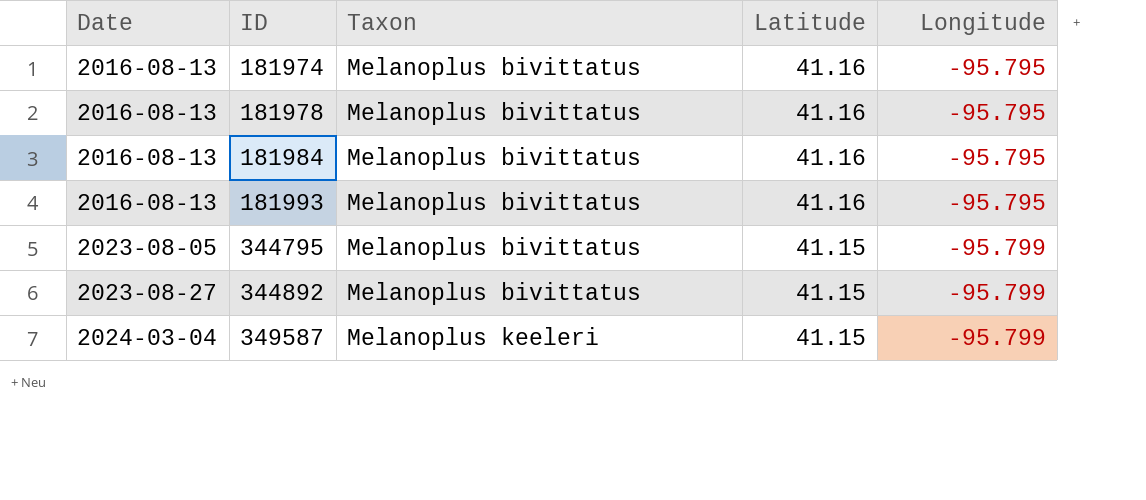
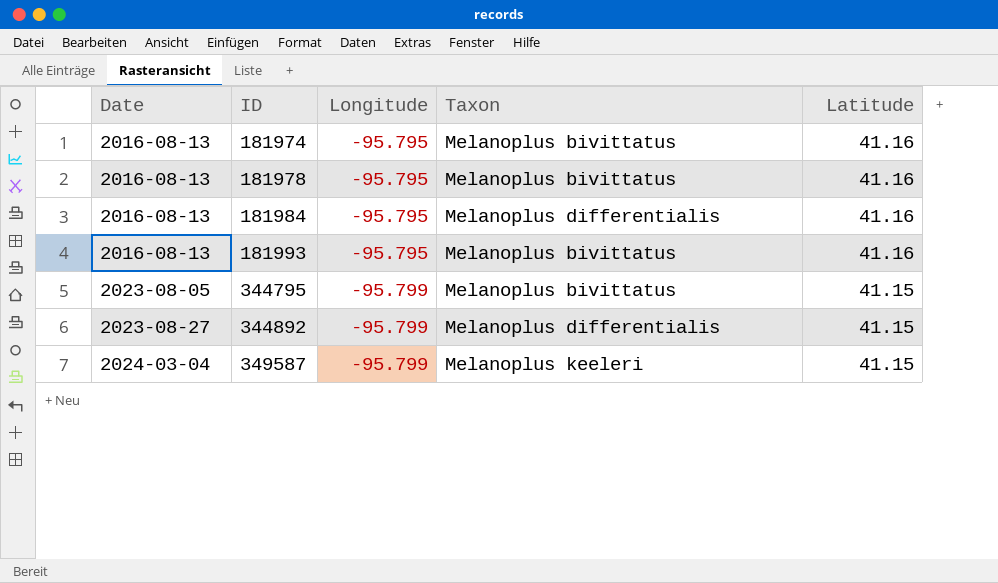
column Longitude | position: 5 -> 3
181984 | Taxon: Melanoplus bivittatus -> Melanoplus differentialis
344892 | Taxon: Melanoplus bivittatus -> Melanoplus differentialis

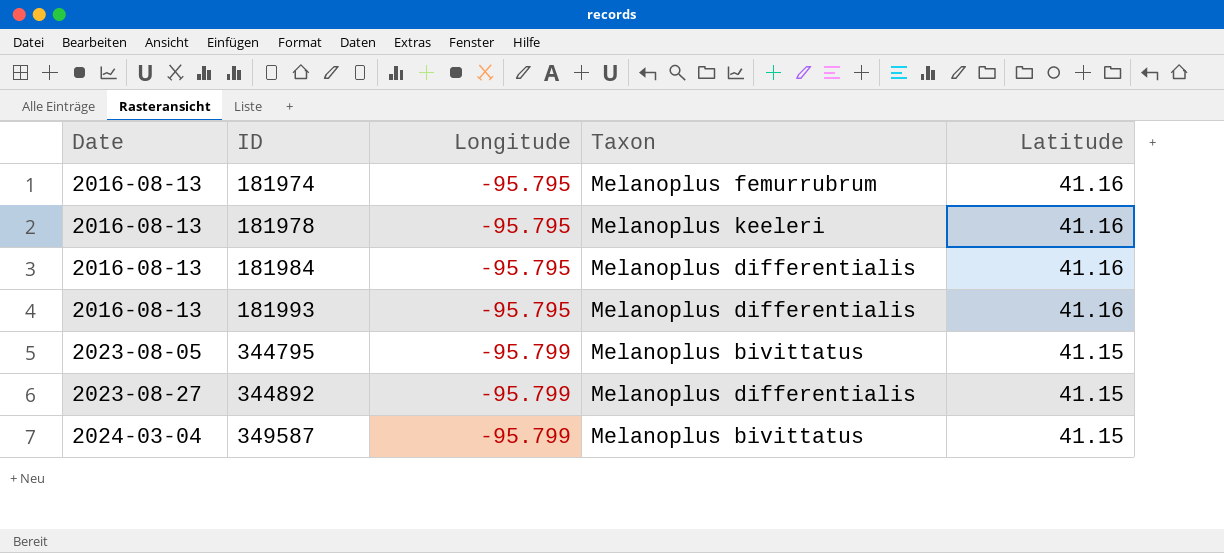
181974 | Taxon: Melanoplus bivittatus -> Melanoplus femurrubrum
181978 | Taxon: Melanoplus bivittatus -> Melanoplus keeleri
181993 | Taxon: Melanoplus bivittatus -> Melanoplus differentialis
349587 | Taxon: Melanoplus keeleri -> Melanoplus bivittatus

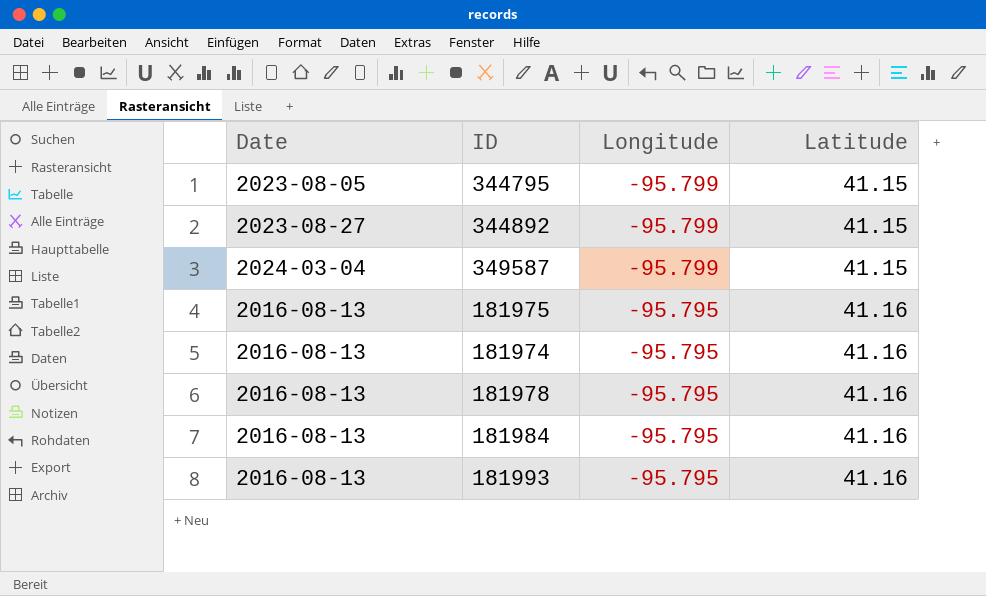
row order: Date ascending -> Longitude ascending
column Taxon | position: 4 -> none
row 181975: none -> 2016-08-13 | -95.795 | 41.16

